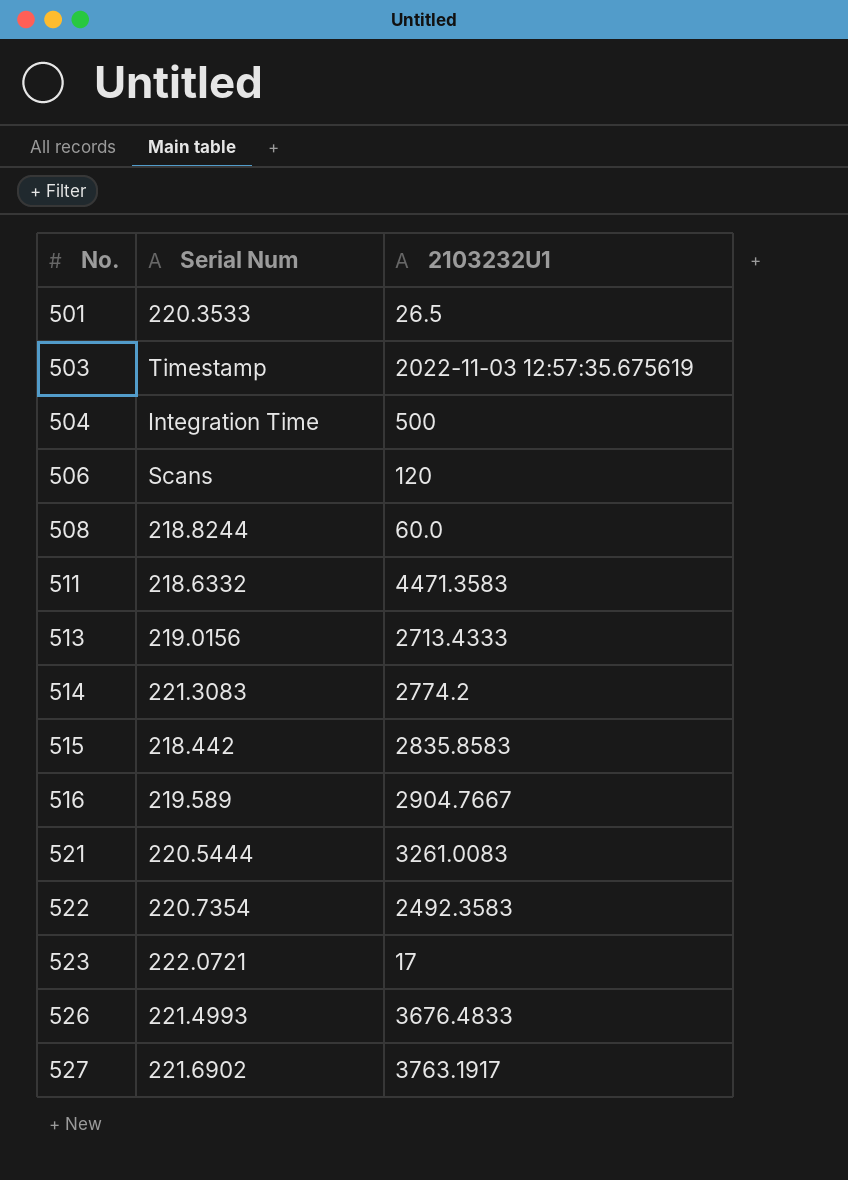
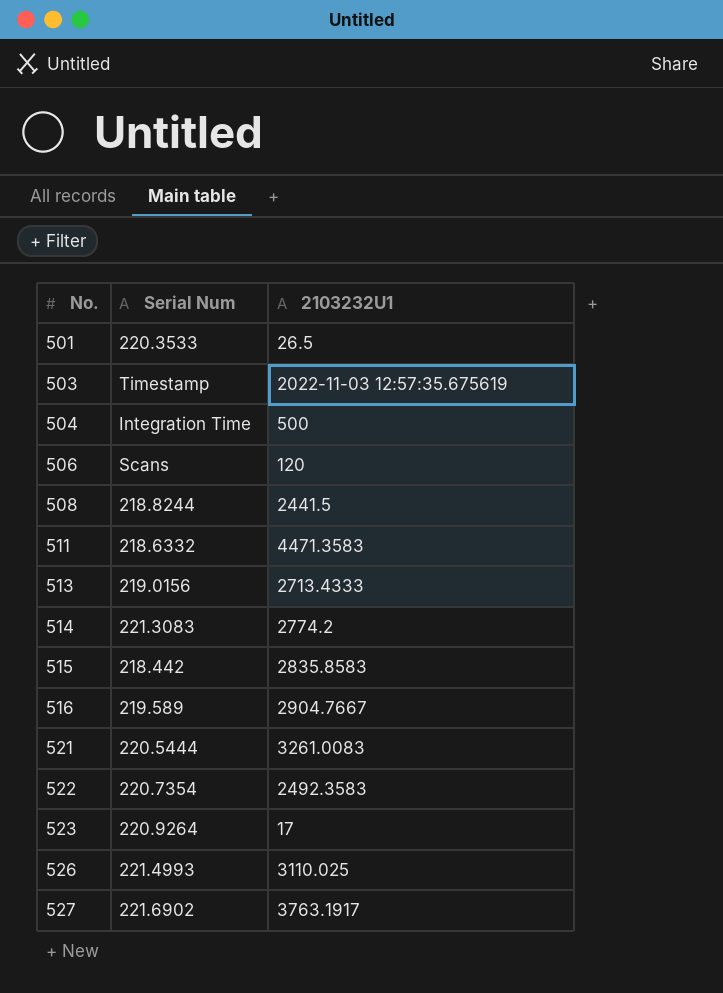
508 | 2103232U1: 60.0 -> 2441.5
523 | Serial Num: 222.0721 -> 220.9264
526 | 2103232U1: 3676.4833 -> 3110.025

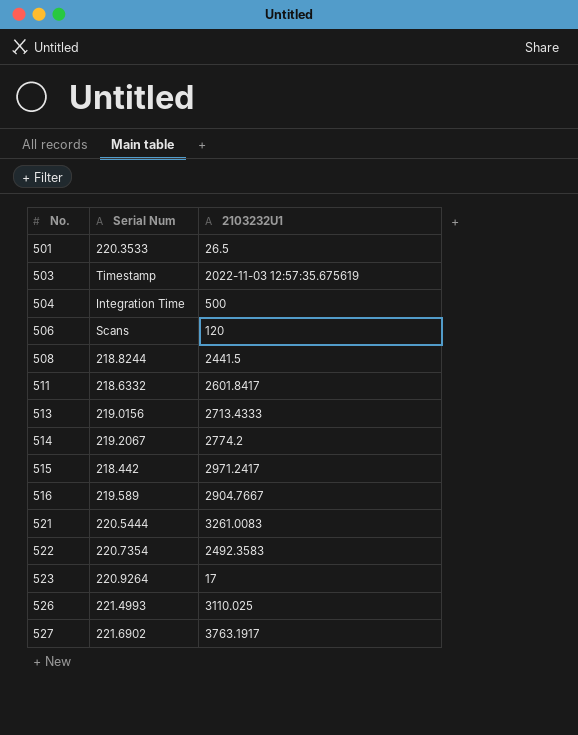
511 | 2103232U1: 4471.3583 -> 2601.8417
514 | Serial Num: 221.3083 -> 219.2067
515 | 2103232U1: 2835.8583 -> 2971.2417

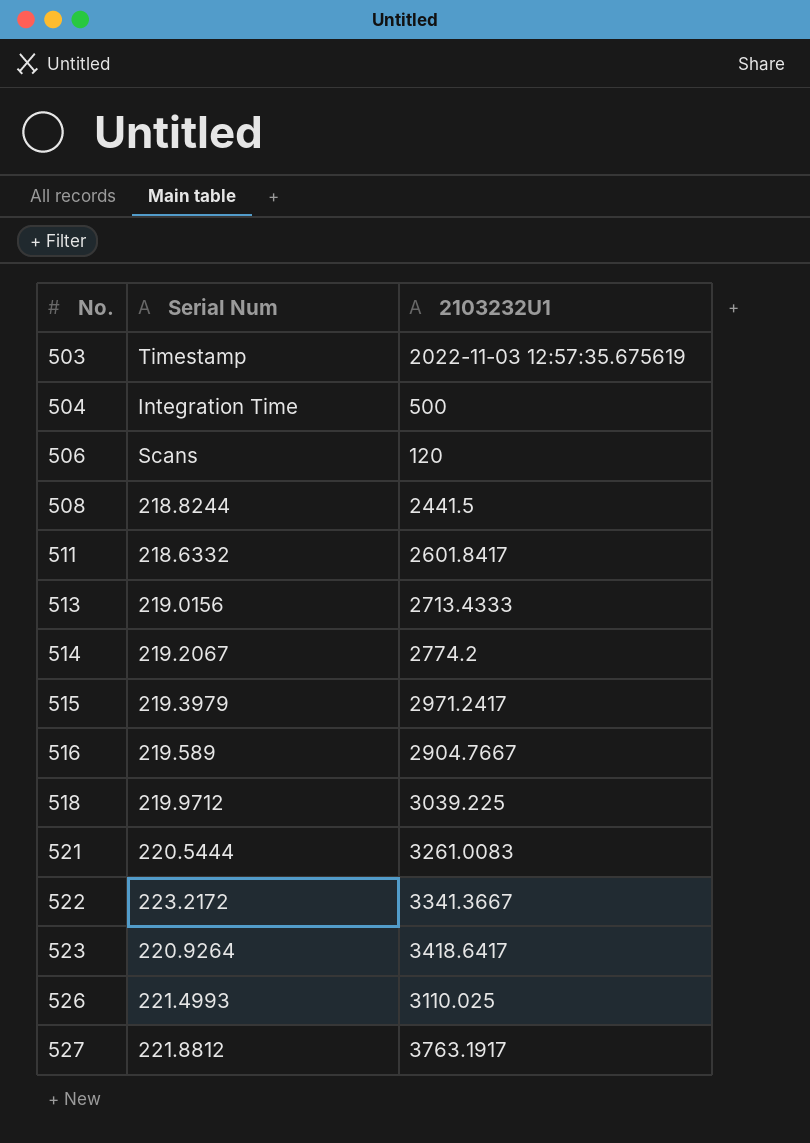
row 501: 220.3533 | 26.5 -> none
515 | Serial Num: 218.442 -> 219.3979
row 518: none -> 219.9712 | 3039.225
522 | Serial Num: 220.7354 -> 223.2172
522 | 2103232U1: 2492.3583 -> 3341.3667
523 | 2103232U1: 17 -> 3418.6417
527 | Serial Num: 221.6902 -> 221.8812

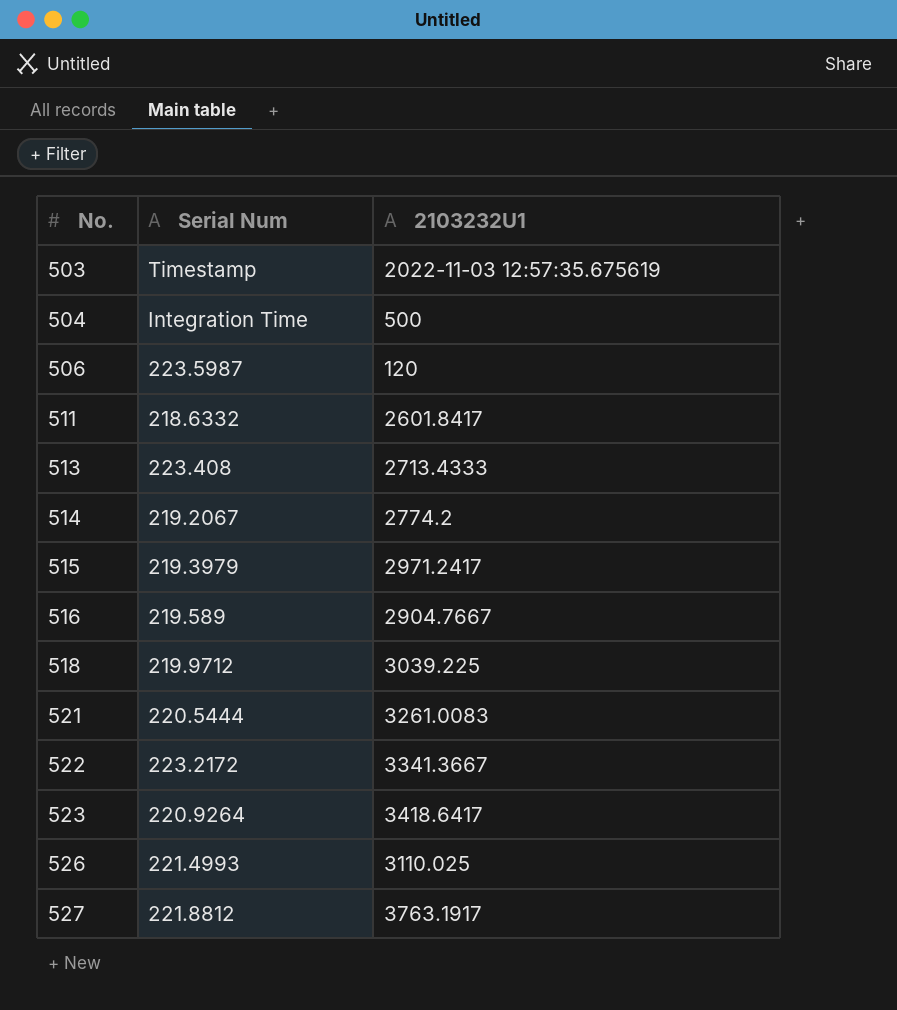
row 508: 218.8244 | 2441.5 -> none
506 | Serial Num: Scans -> 223.5987
513 | Serial Num: 219.0156 -> 223.408

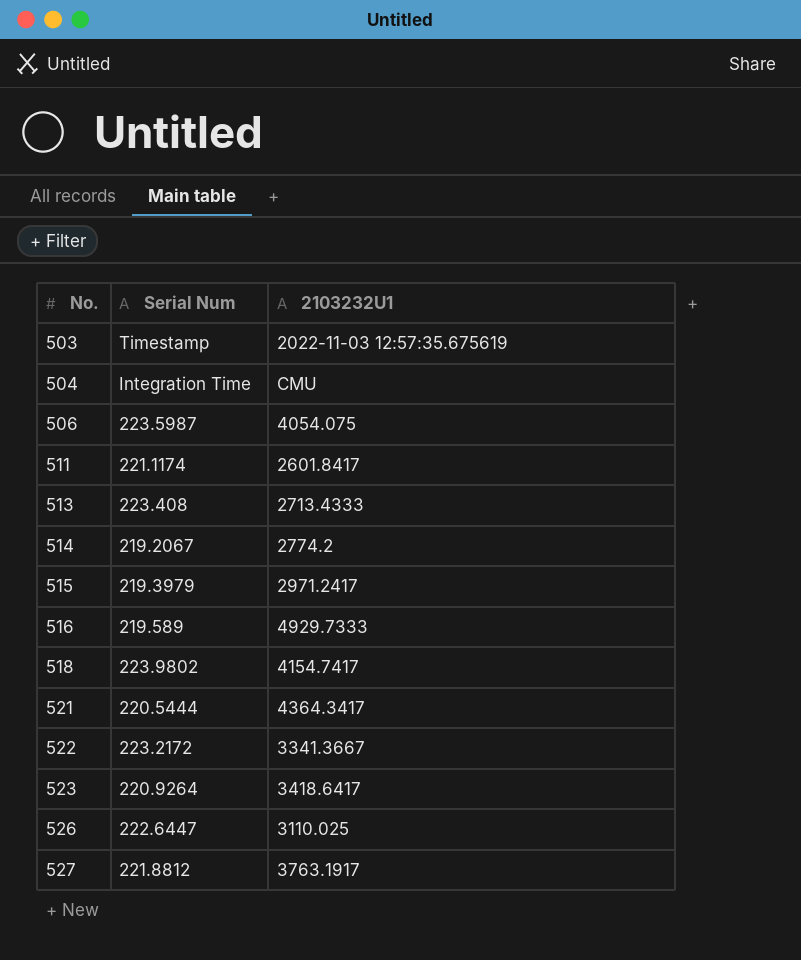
504 | 2103232U1: 500 -> CMU
506 | 2103232U1: 120 -> 4054.075
511 | Serial Num: 218.6332 -> 221.1174
516 | 2103232U1: 2904.7667 -> 4929.7333
518 | Serial Num: 219.9712 -> 223.9802
518 | 2103232U1: 3039.225 -> 4154.7417
521 | 2103232U1: 3261.0083 -> 4364.3417
526 | Serial Num: 221.4993 -> 222.6447

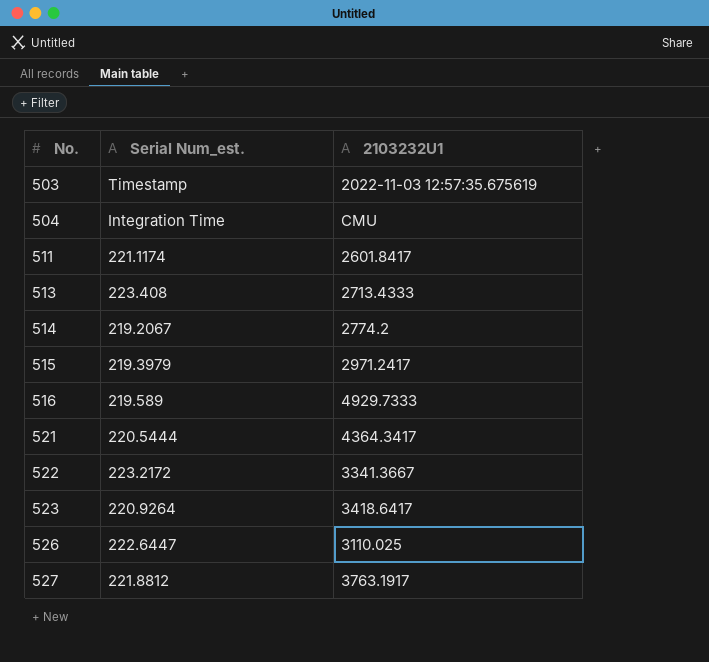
column name: Serial Num -> Serial Num_est.
row 506: 223.5987 | 4054.075 -> none
row 518: 223.9802 | 4154.7417 -> none

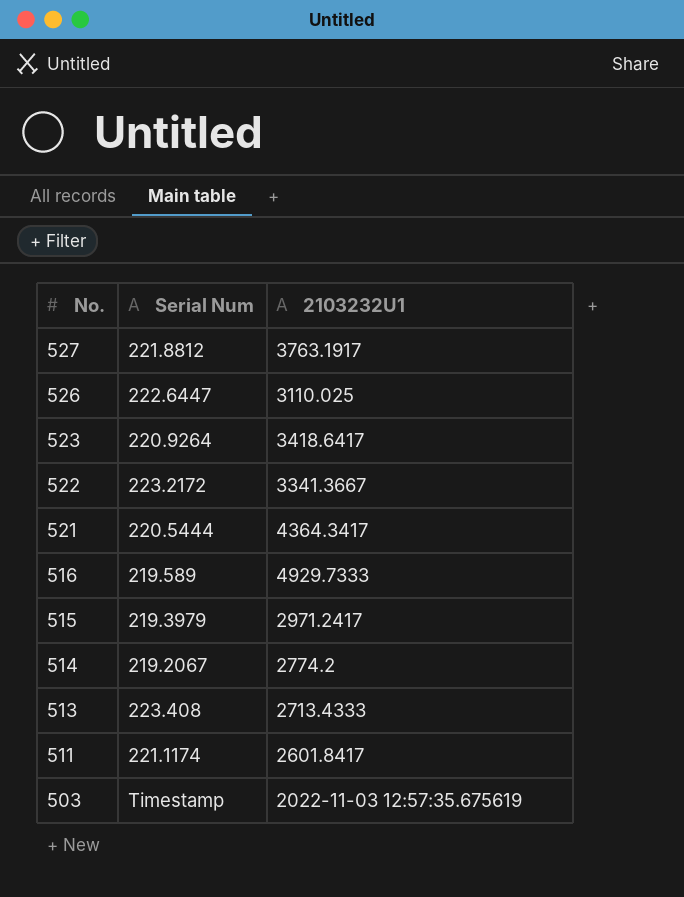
row order: No. ascending -> No. descending
column name: Serial Num_est. -> Serial Num
row 504: Integration Time | CMU -> none

